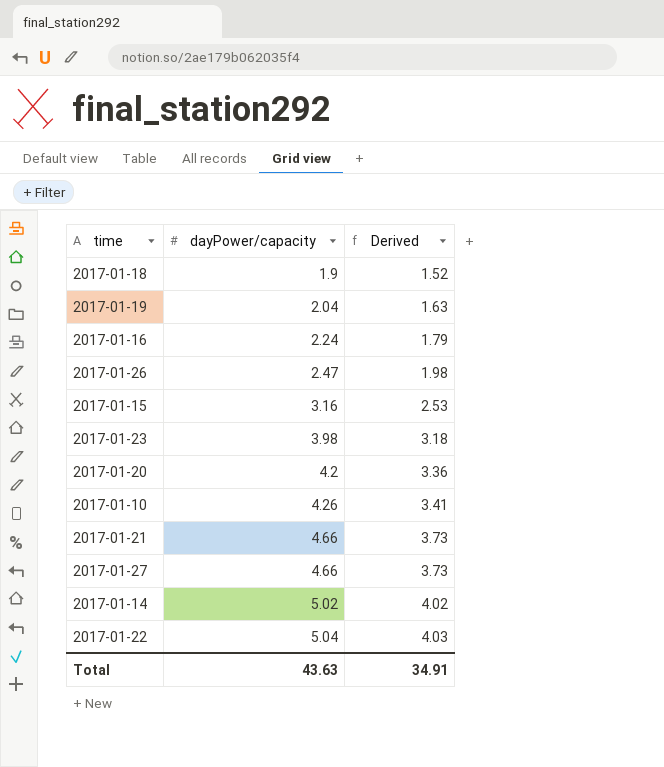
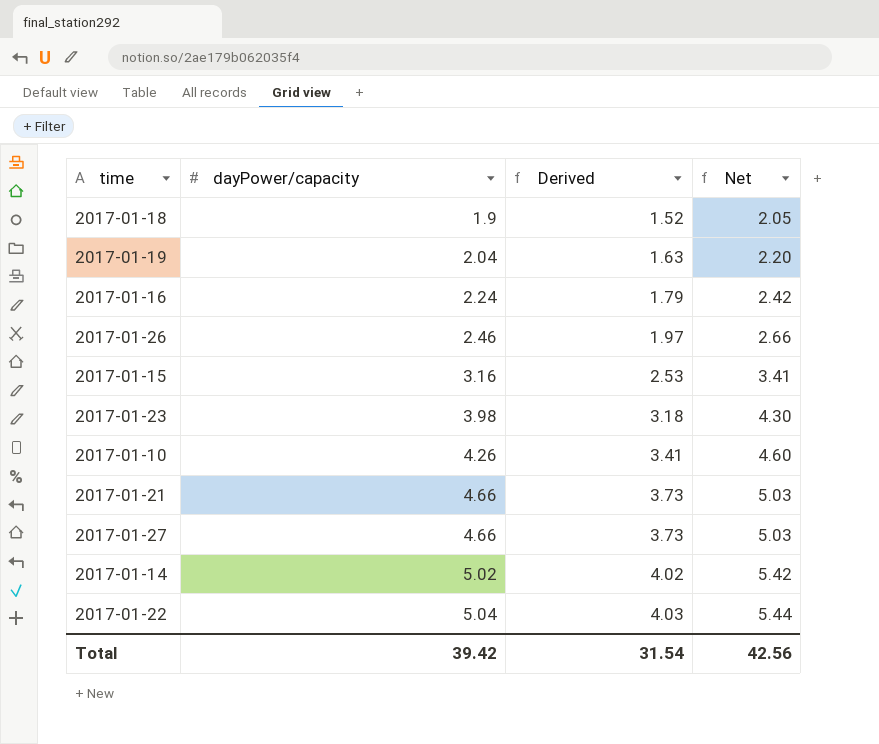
column Net | formula: none -> [dayPower/capacity] * 1.08
row 2017-01-20: 4.2 | 3.36 -> none
2017-01-26 | dayPower/capacity: 2.47 -> 2.46
2017-01-26 | Derived: 1.98 -> 1.97
Total | dayPower/capacity: 43.63 -> 39.42
Total | Derived: 34.91 -> 31.54

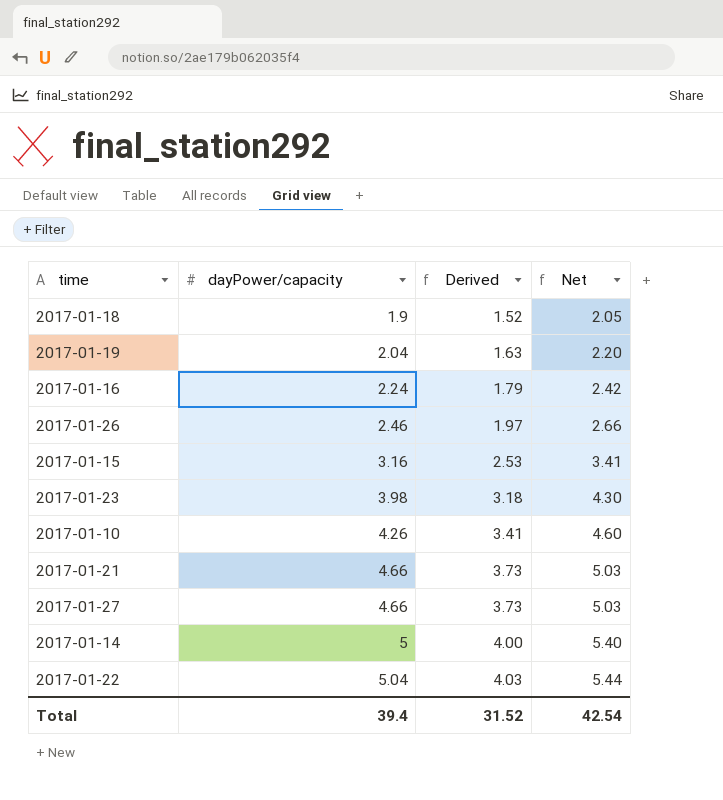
2017-01-14 | dayPower/capacity: 5.02 -> 5
2017-01-14 | Derived: 4.02 -> 4.00
2017-01-14 | Net: 5.42 -> 5.40
Total | dayPower/capacity: 39.42 -> 39.4
Total | Derived: 31.54 -> 31.52
Total | Net: 42.56 -> 42.54

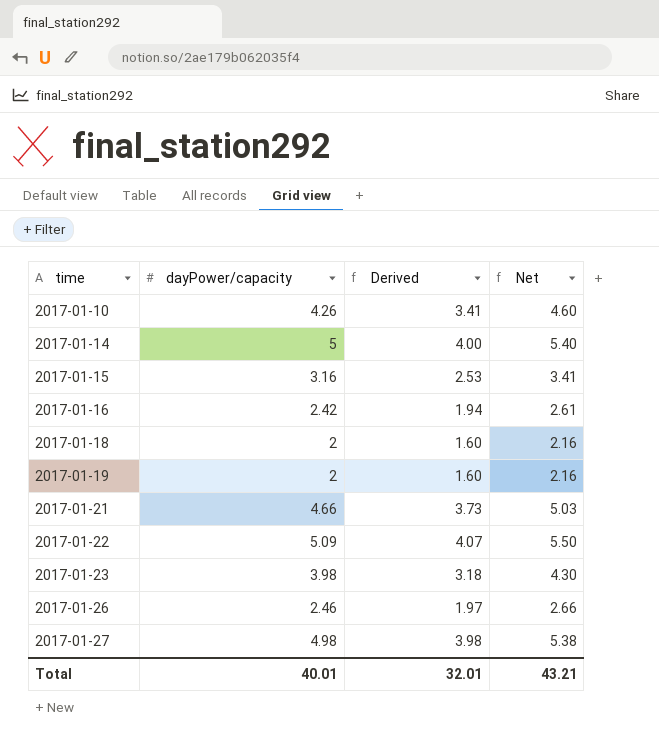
row order: dayPower/capacity ascending -> time ascending
2017-01-16 | dayPower/capacity: 2.24 -> 2.42
2017-01-16 | Derived: 1.79 -> 1.94
2017-01-16 | Net: 2.42 -> 2.61
2017-01-18 | dayPower/capacity: 1.9 -> 2
2017-01-18 | Derived: 1.52 -> 1.60
2017-01-18 | Net: 2.05 -> 2.16
2017-01-19 | dayPower/capacity: 2.04 -> 2
2017-01-19 | Derived: 1.63 -> 1.60
2017-01-19 | Net: 2.20 -> 2.16
2017-01-22 | dayPower/capacity: 5.04 -> 5.09
2017-01-22 | Derived: 4.03 -> 4.07
2017-01-22 | Net: 5.44 -> 5.50
2017-01-27 | dayPower/capacity: 4.66 -> 4.98
2017-01-27 | Derived: 3.73 -> 3.98
2017-01-27 | Net: 5.03 -> 5.38
Total | dayPower/capacity: 39.4 -> 40.01
Total | Derived: 31.52 -> 32.01
Total | Net: 42.54 -> 43.21

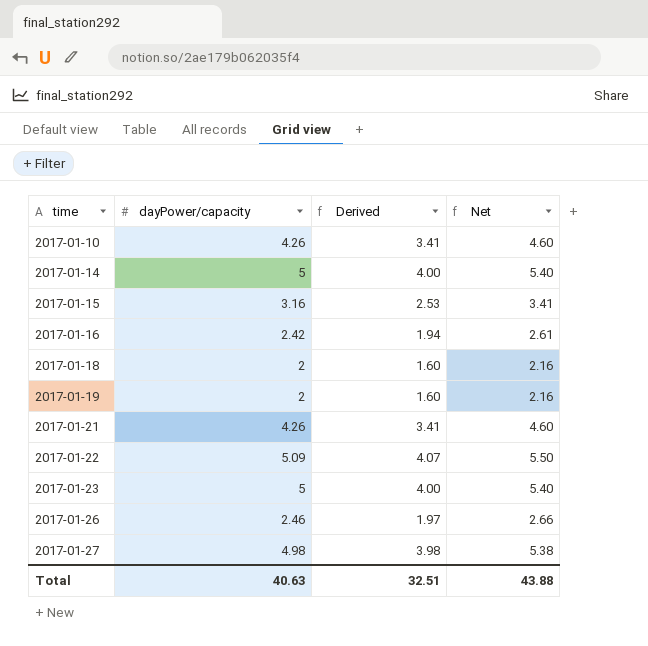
2017-01-21 | dayPower/capacity: 4.66 -> 4.26
2017-01-21 | Derived: 3.73 -> 3.41
2017-01-21 | Net: 5.03 -> 4.60
2017-01-23 | dayPower/capacity: 3.98 -> 5
2017-01-23 | Derived: 3.18 -> 4.00
2017-01-23 | Net: 4.30 -> 5.40
Total | dayPower/capacity: 40.01 -> 40.63
Total | Derived: 32.01 -> 32.51
Total | Net: 43.21 -> 43.88

